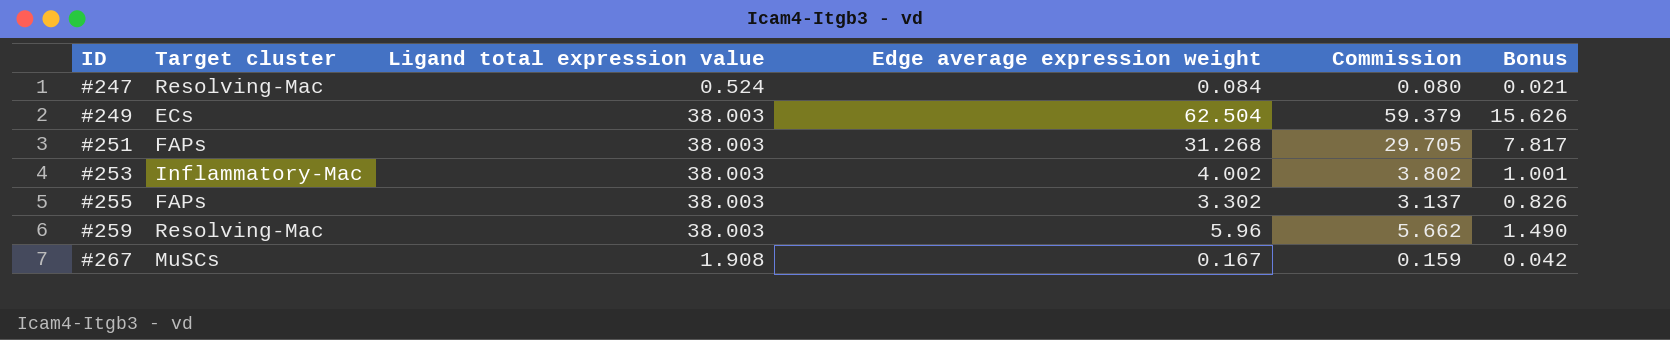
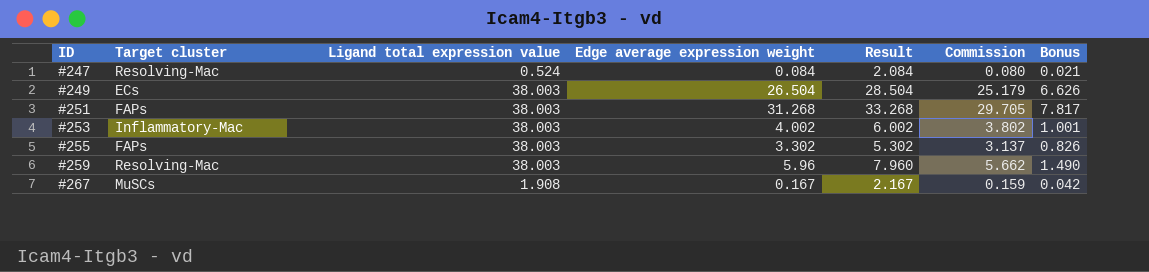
column Result | formula: none -> [Edge average expression weight] + 2
#249 | Edge average expression weight: 62.504 -> 26.504
#249 | Commission: 59.379 -> 25.179
#249 | Bonus: 15.626 -> 6.626

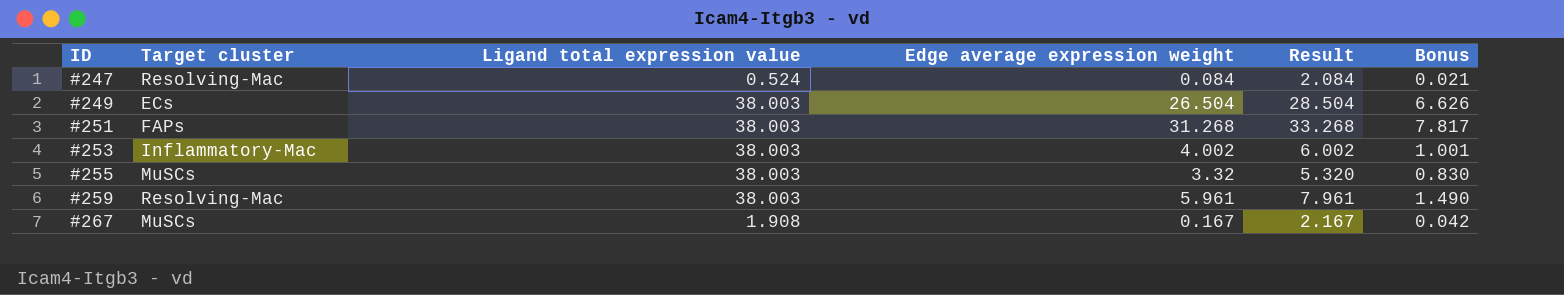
column Commission | formula: [Edge average expression weight] * 0.95 -> none
#255 | Target cluster: FAPs -> MuSCs
#255 | Edge average expression weight: 3.302 -> 3.32
#255 | Result: 5.302 -> 5.320
#255 | Bonus: 0.826 -> 0.830
#259 | Edge average expression weight: 5.96 -> 5.961
#259 | Result: 7.960 -> 7.961

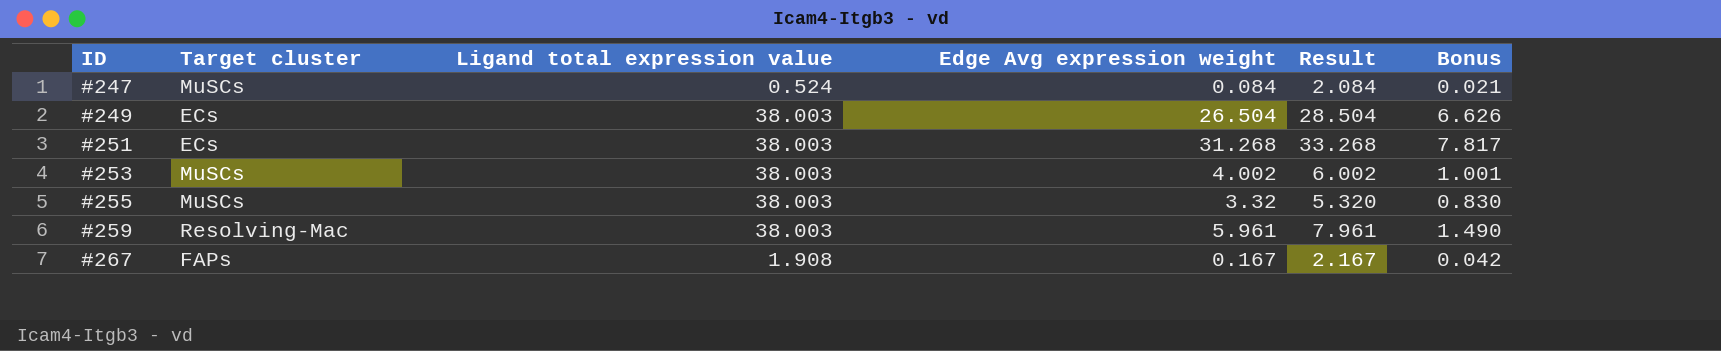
column name: Edge average expression weight -> Edge Avg expression weight
#247 | Target cluster: Resolving-Mac -> MuSCs
#251 | Target cluster: FAPs -> ECs
#253 | Target cluster: Inflammatory-Mac -> MuSCs
#267 | Target cluster: MuSCs -> FAPs

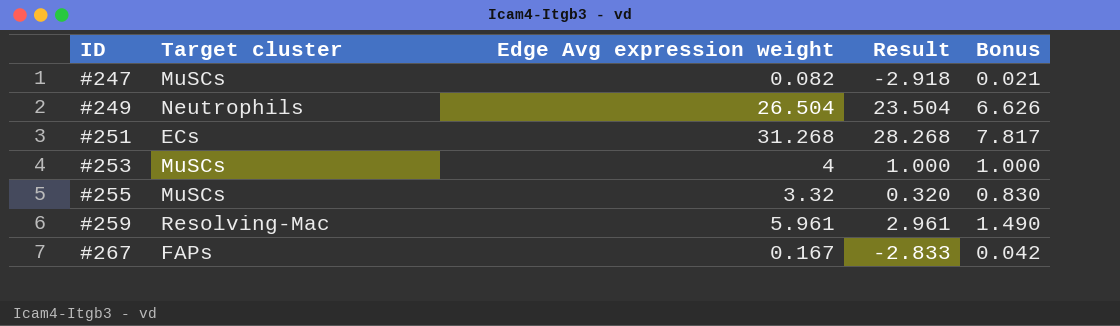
column Ligand total expression value | position: 3 -> none
column Result | formula: [Edge Avg expression weight] + 2 -> [Edge Avg expression weight] - 3
#247 | Edge Avg expression weight: 0.084 -> 0.082
#249 | Target cluster: ECs -> Neutrophils
#253 | Edge Avg expression weight: 4.002 -> 4
#253 | Bonus: 1.001 -> 1.000

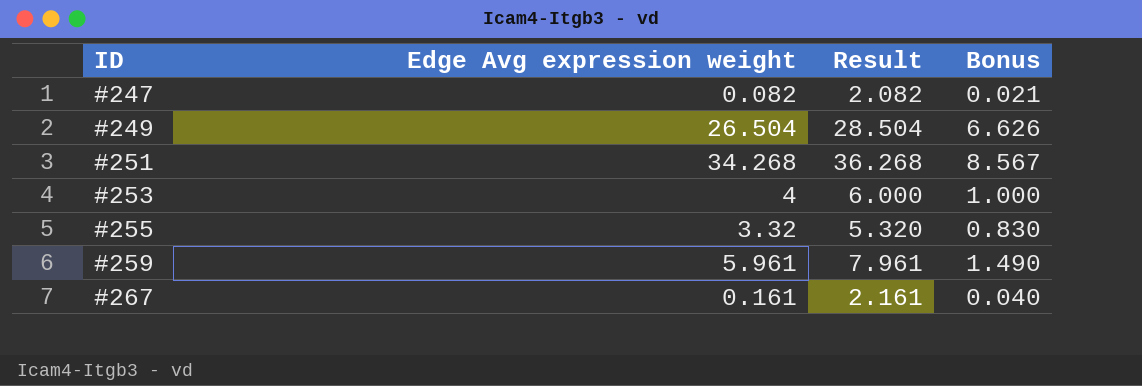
column Target cluster | position: 2 -> none
column Result | formula: [Edge Avg expression weight] - 3 -> [Edge Avg expression weight] + 2
#251 | Edge Avg expression weight: 31.268 -> 34.268
#251 | Bonus: 7.817 -> 8.567
#267 | Edge Avg expression weight: 0.167 -> 0.161
#267 | Bonus: 0.042 -> 0.040

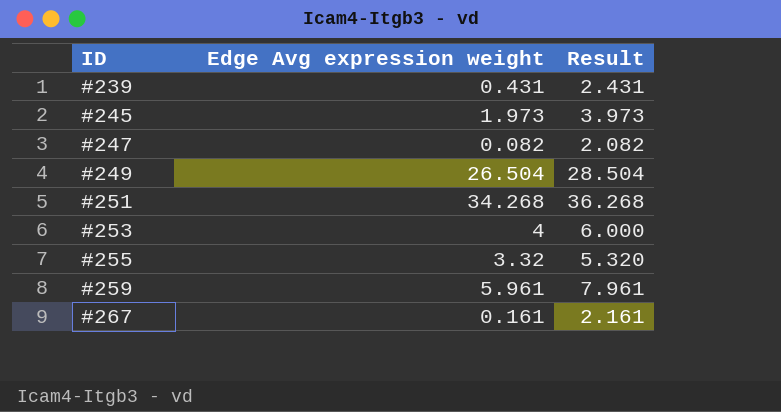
column Bonus | formula: [Edge Avg expression weight] * 0.25 -> none
row #239: none -> 0.431 | 2.431
row #245: none -> 1.973 | 3.973

